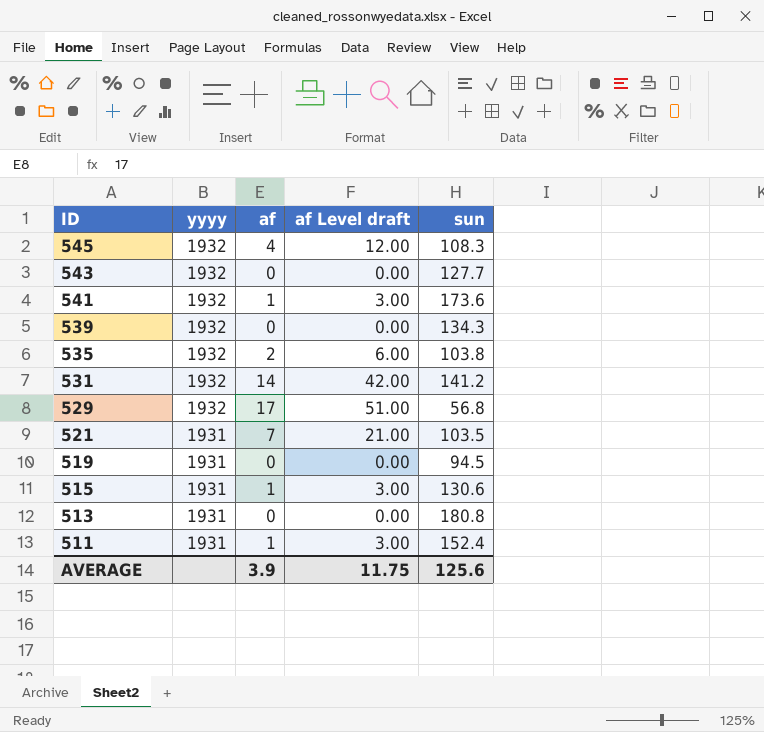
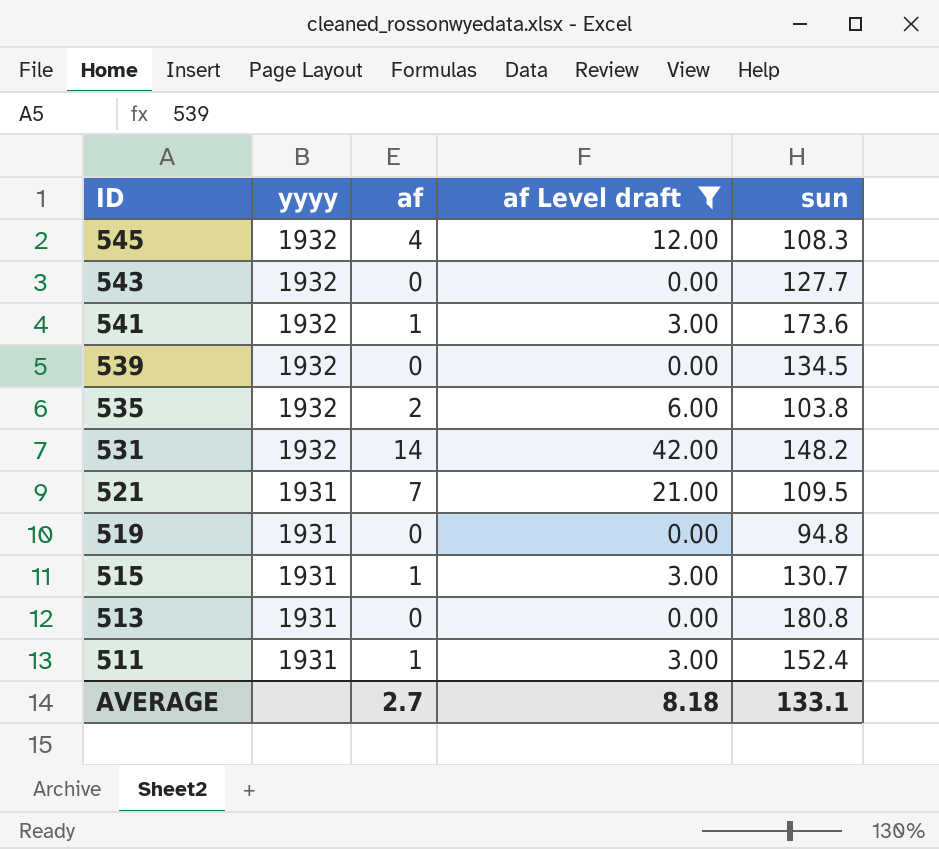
filter: none -> af Level draft != 51.00
539 | sun: 134.3 -> 134.5
531 | sun: 141.2 -> 148.2
521 | sun: 103.5 -> 109.5
519 | sun: 94.5 -> 94.8
515 | sun: 130.6 -> 130.7
AVERAGE | af: 3.9 -> 2.7
AVERAGE | af Level draft: 11.75 -> 8.18
AVERAGE | sun: 125.6 -> 133.1

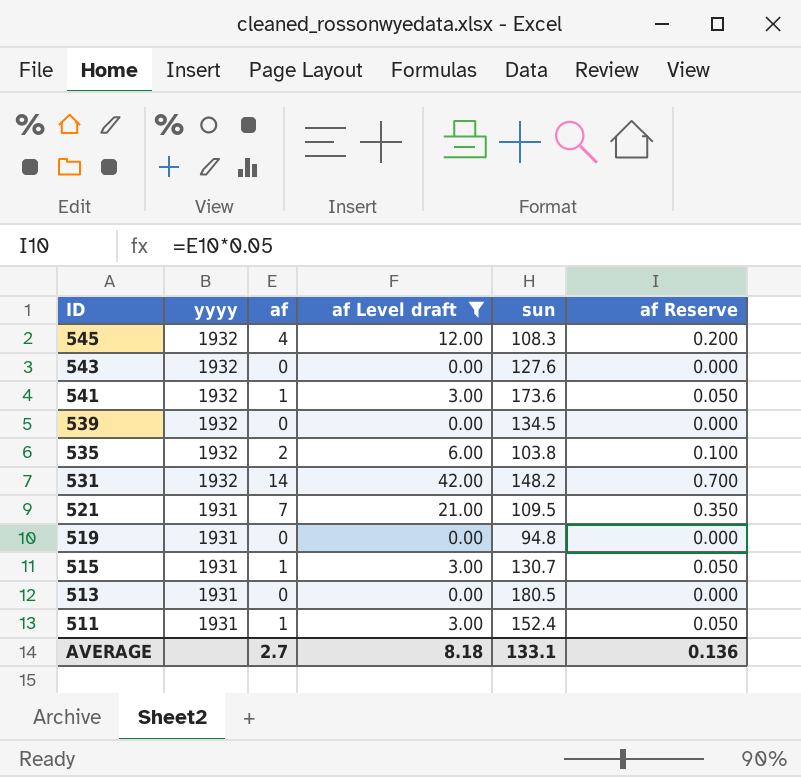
column af Reserve | formula: none -> [af] * 0.05
543 | sun: 127.7 -> 127.6
513 | sun: 180.8 -> 180.5

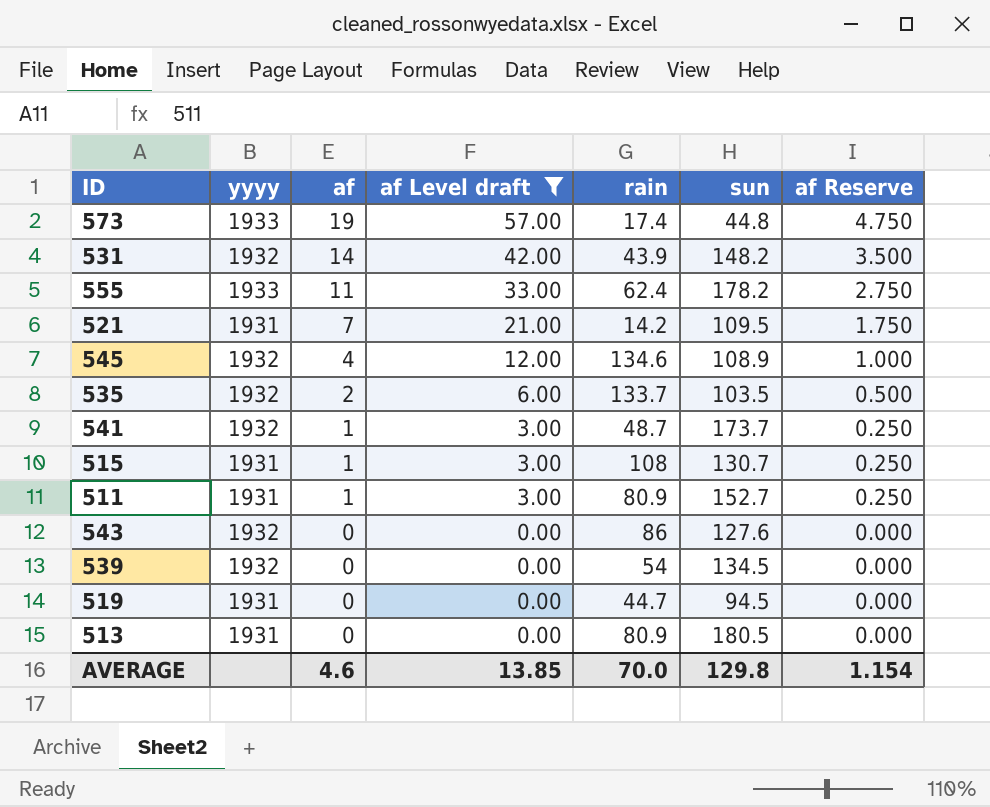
row order: ID descending -> af descending
column rain | position: none -> 5
column af Reserve | formula: [af] * 0.05 -> [af] * 0.25
row 573: none -> 1933 | 19 | 57.00 | 17.4 | 44.8 | 4.750
row 555: none -> 1933 | 11 | 33.00 | 62.4 | 178.2 | 2.750
545 | sun: 108.3 -> 108.9
535 | sun: 103.8 -> 103.5
541 | sun: 173.6 -> 173.7
511 | sun: 152.4 -> 152.7
519 | sun: 94.8 -> 94.5
AVERAGE | af: 2.7 -> 4.6
AVERAGE | af Level draft: 8.18 -> 13.85
AVERAGE | sun: 133.1 -> 129.8
AVERAGE | af Reserve: 0.136 -> 1.154

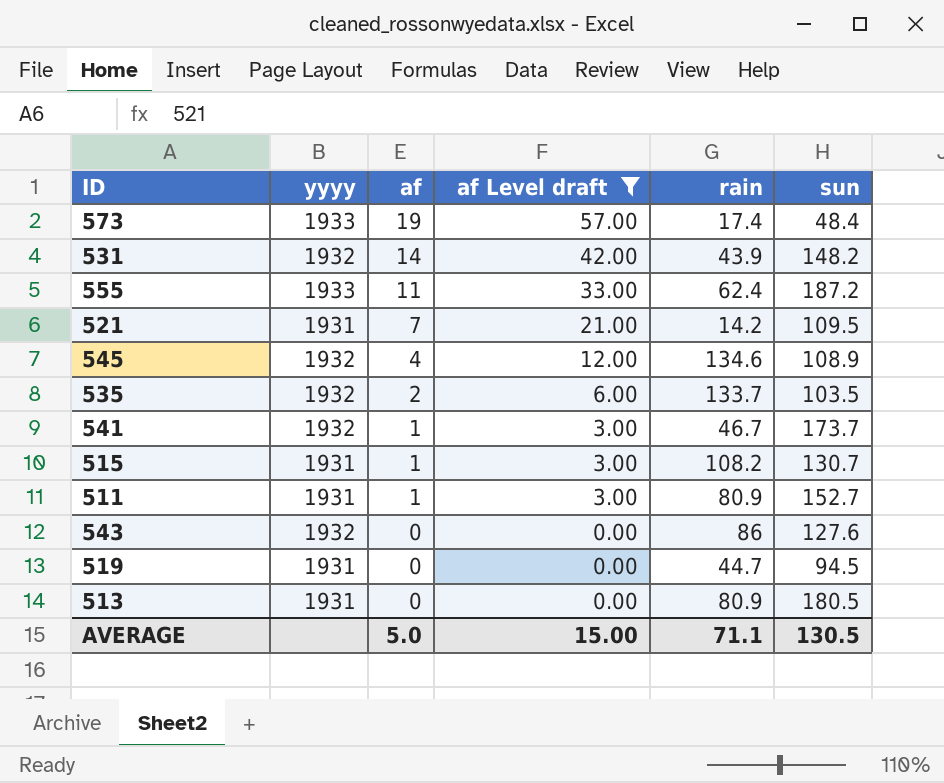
column af Reserve | formula: [af] * 0.25 -> none
row 539: 1932 | 0 | 0.00 | 54 | 134.5 | 0.000 -> none
573 | sun: 44.8 -> 48.4
555 | sun: 178.2 -> 187.2
541 | rain: 48.7 -> 46.7
515 | rain: 108 -> 108.2
AVERAGE | af: 4.6 -> 5.0
AVERAGE | af Level draft: 13.85 -> 15.00
AVERAGE | rain: 70.0 -> 71.1
AVERAGE | sun: 129.8 -> 130.5

